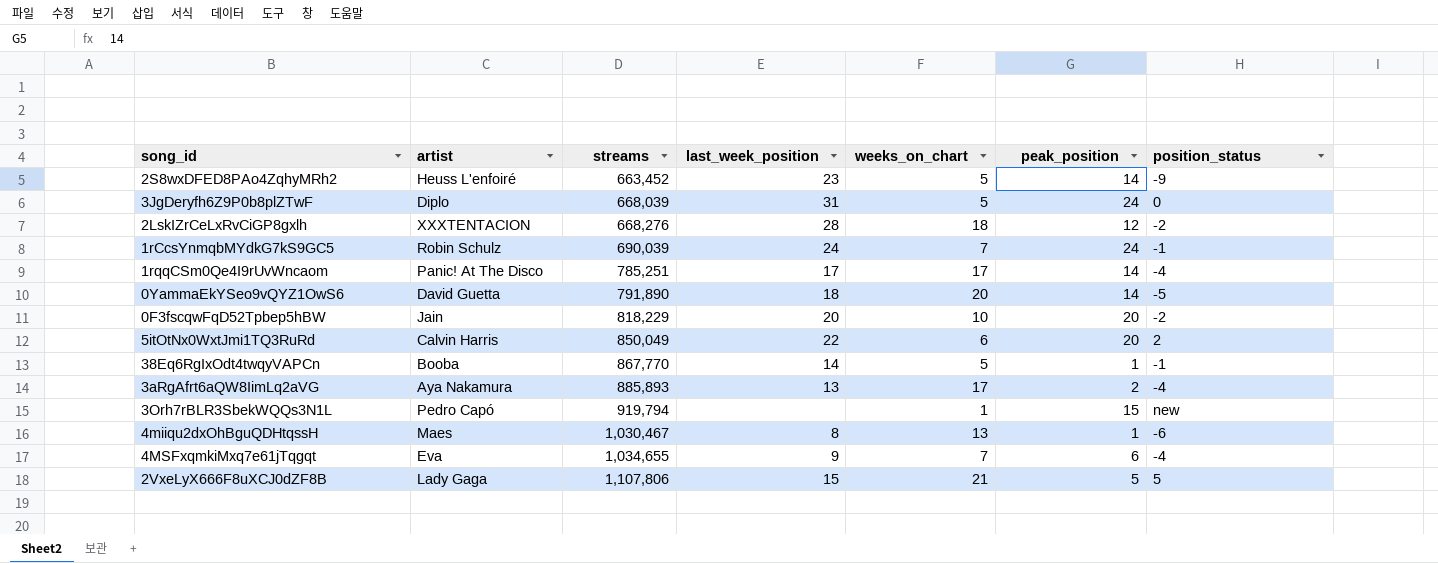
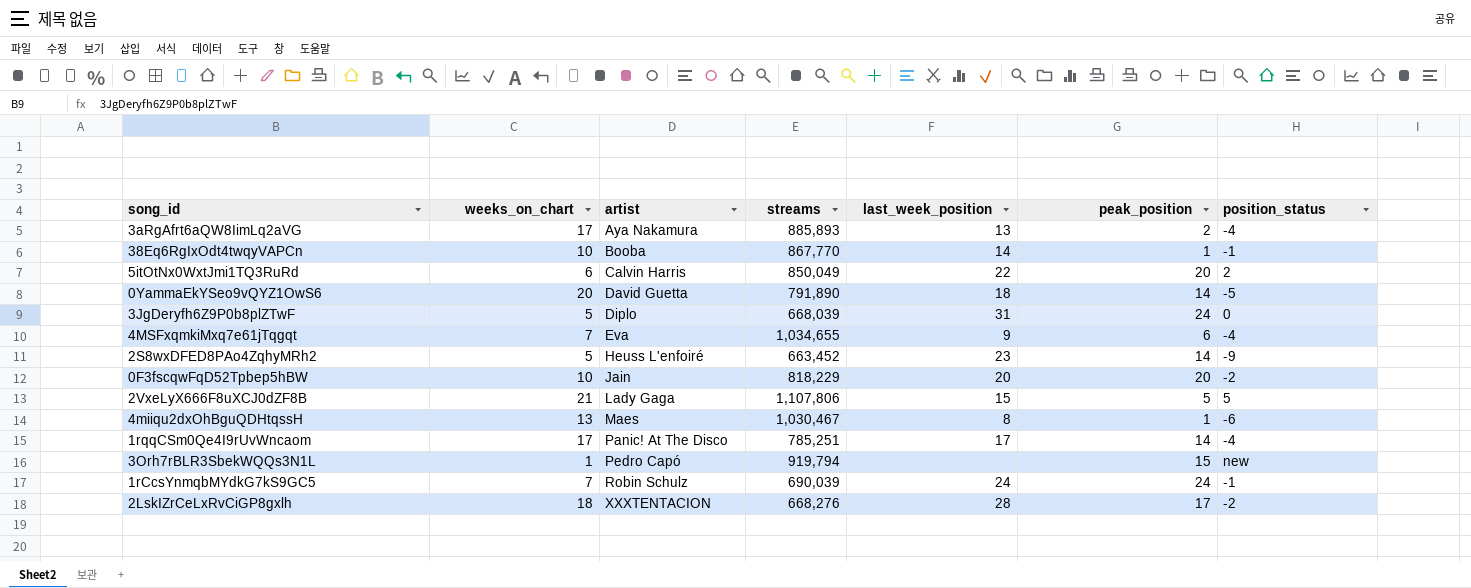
row order: streams ascending -> artist ascending
column weeks_on_chart | position: 5 -> 2
38Eq6RgIxOdt4twqyVAPCn | weeks_on_chart: 5 -> 10
2LskIZrCeLxRvCiGP8gxlh | peak_position: 12 -> 17

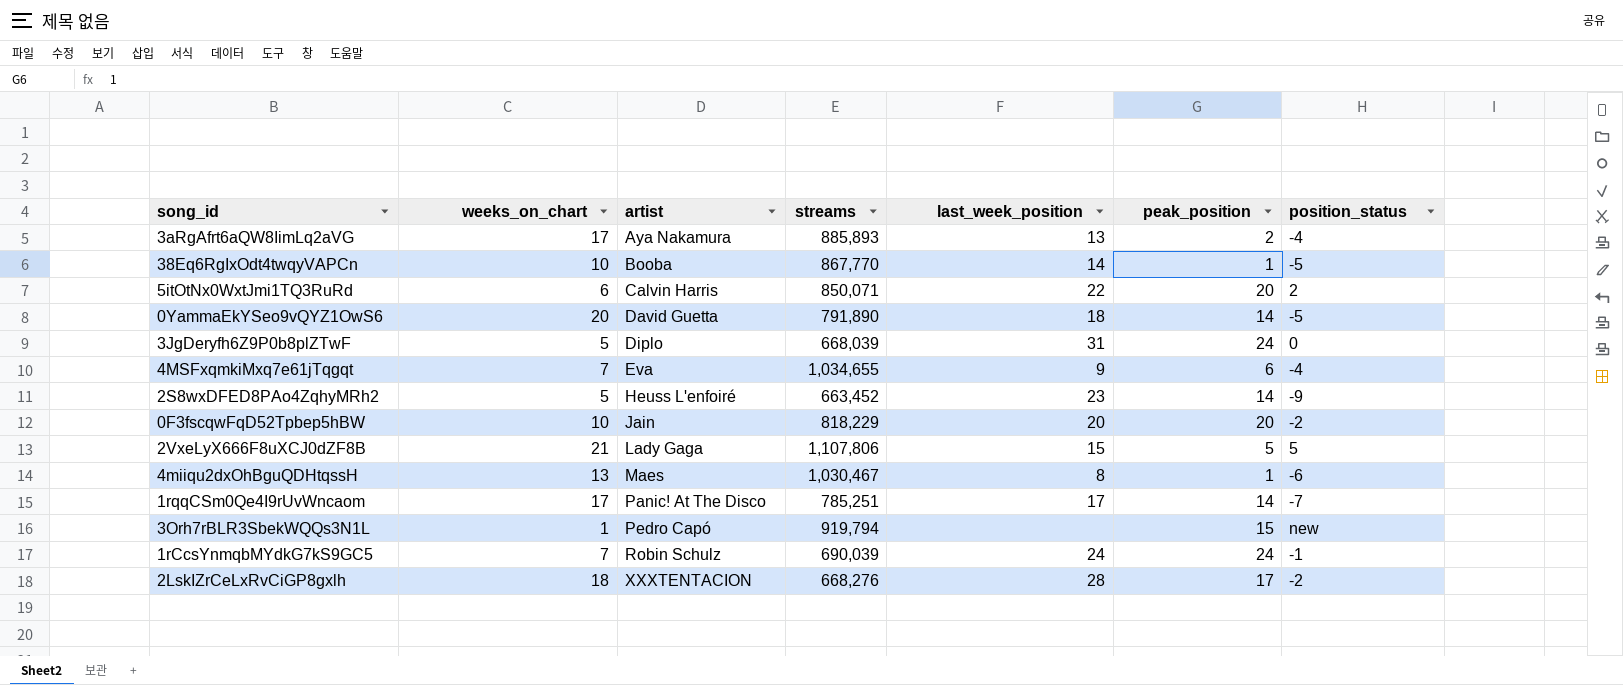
38Eq6RgIxOdt4twqyVAPCn | position_status: -1 -> -5
5itOtNx0WxtJmi1TQ3RuRd | streams: 850,049 -> 850,071
1rqqCSm0Qe4I9rUvWncaom | position_status: -4 -> -7

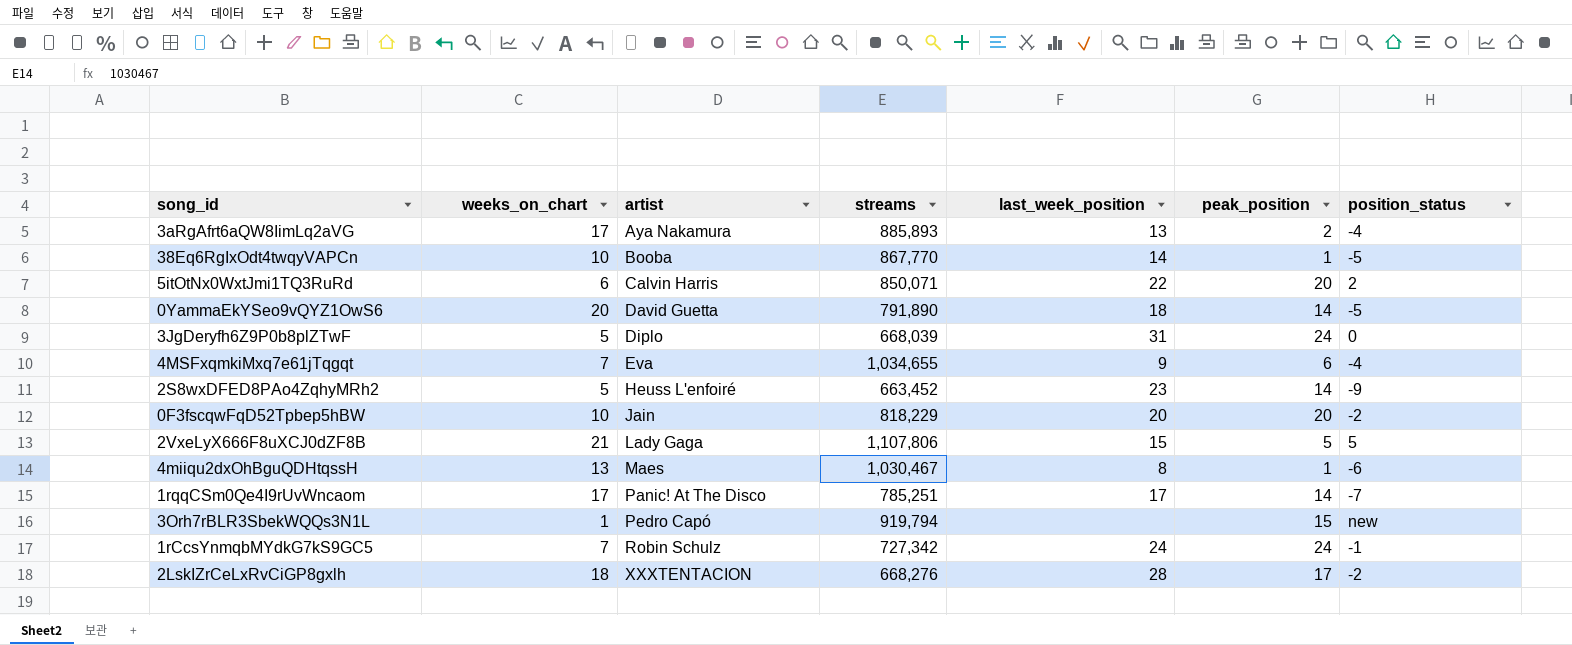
1rCcsYnmqbMYdkG7kS9GC5 | streams: 690,039 -> 727,342

